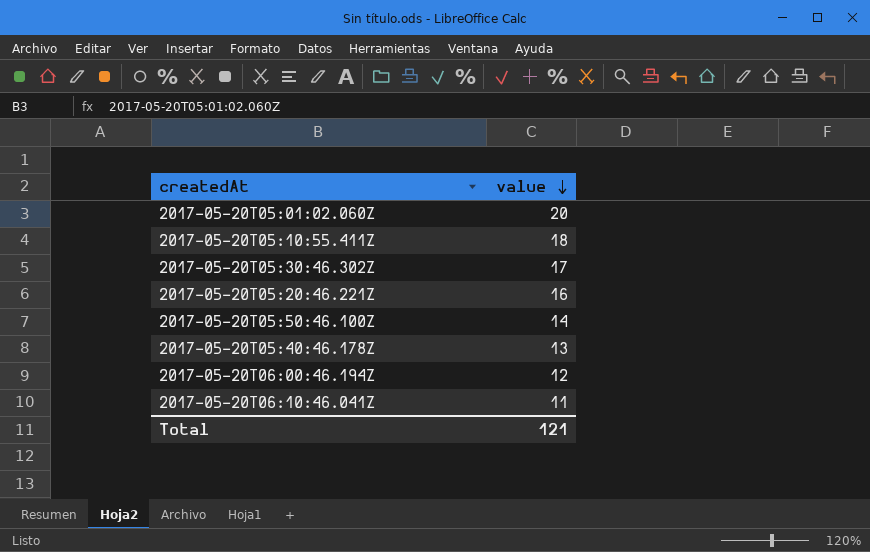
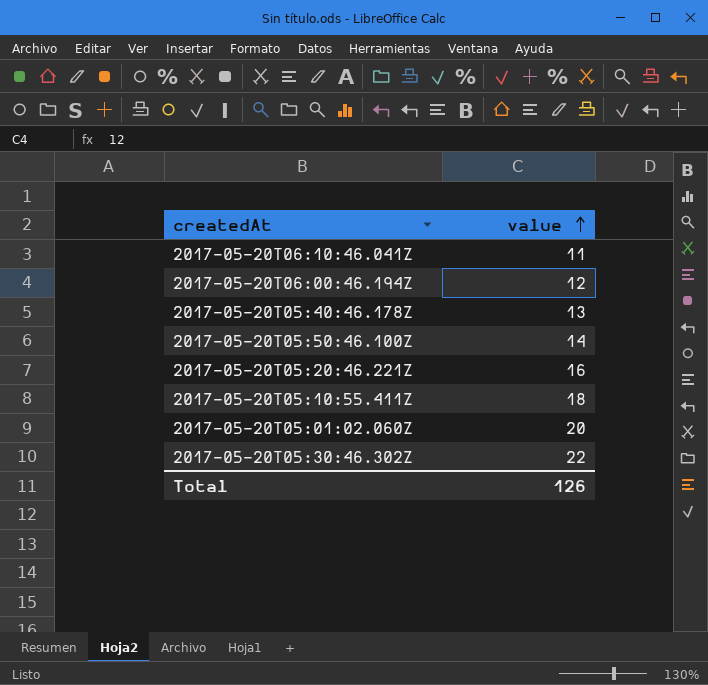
row order: value descending -> value ascending
2017-05-20T05:30:46.302Z | value: 17 -> 22
Total | value: 121 -> 126

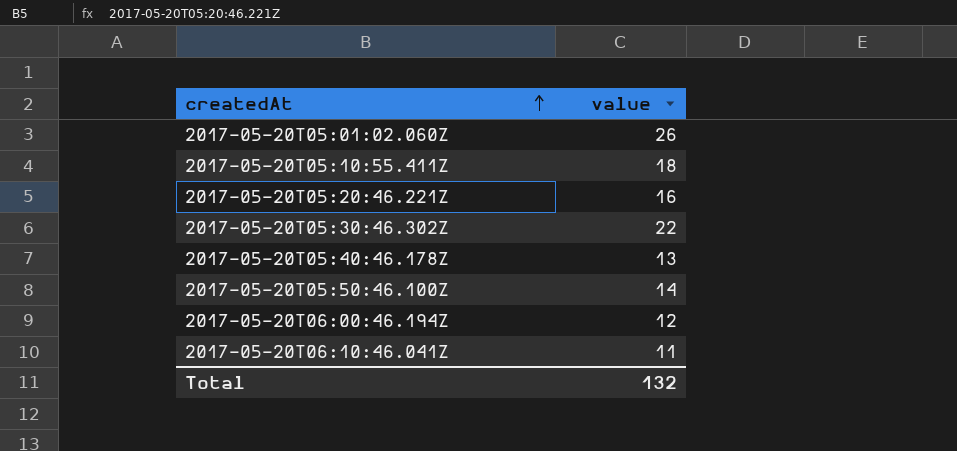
row order: value ascending -> createdAt ascending
2017-05-20T05:01:02.060Z | value: 20 -> 26
Total | value: 126 -> 132

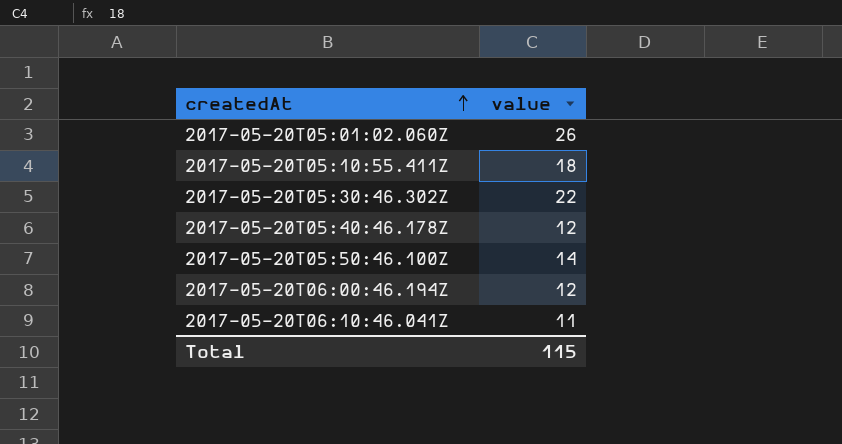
row 2017-05-20T05:20:46.221Z: 16 -> none
2017-05-20T05:40:46.178Z | value: 13 -> 12
Total | value: 132 -> 115

